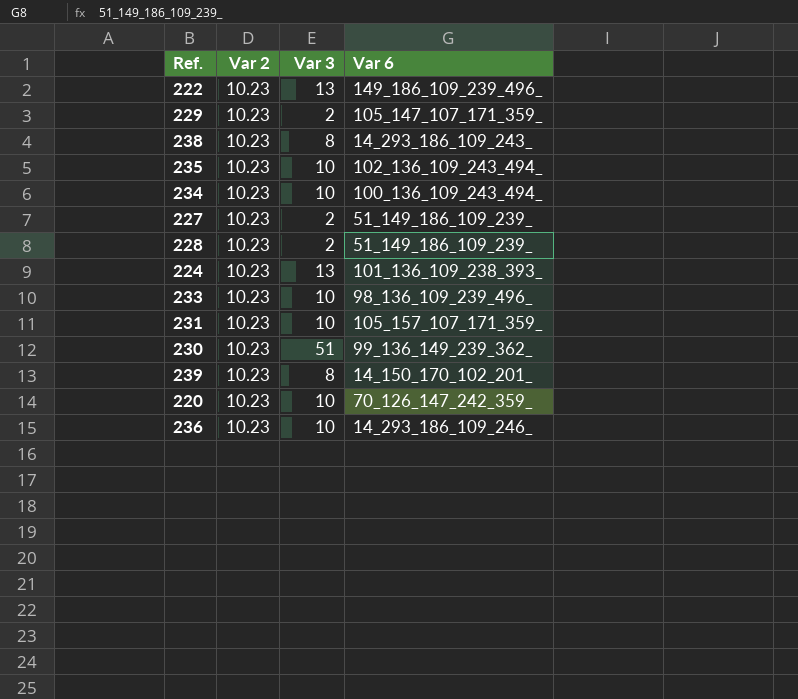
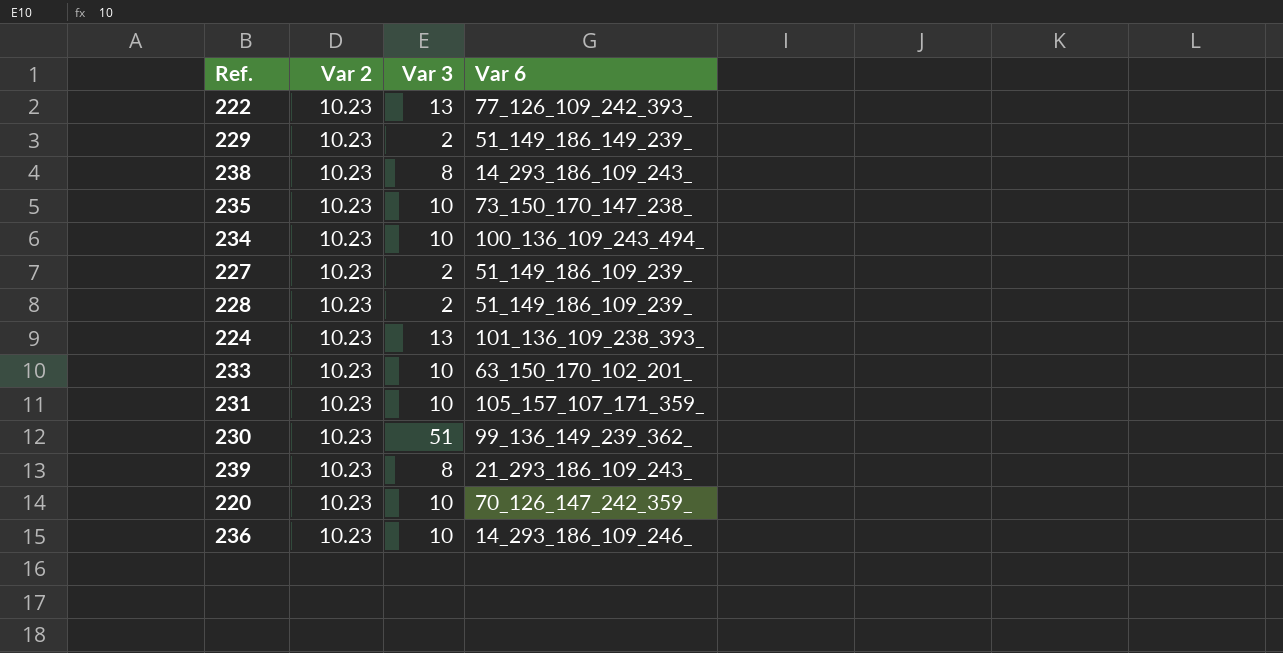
222 | Var 6: 149_186_109_239_496_ -> 77_126_109_242_393_
229 | Var 6: 105_147_107_171_359_ -> 51_149_186_149_239_
235 | Var 6: 102_136_109_243_494_ -> 73_150_170_147_238_
233 | Var 6: 98_136_109_239_496_ -> 63_150_170_102_201_
239 | Var 6: 14_150_170_102_201_ -> 21_293_186_109_243_

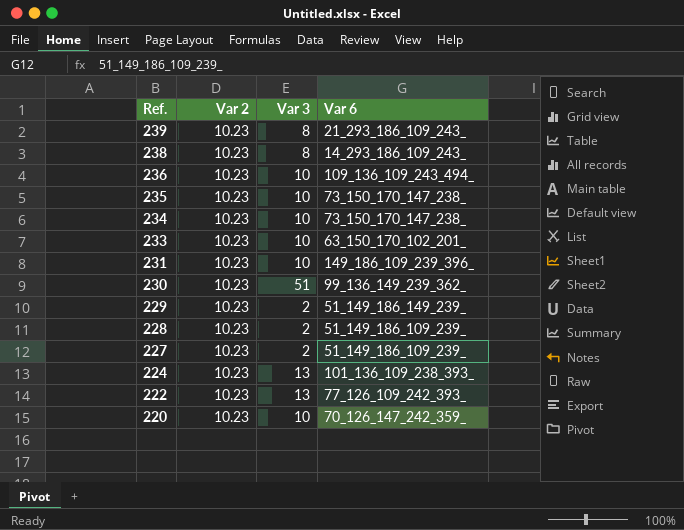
row order: none -> Ref. descending
236 | Var 6: 14_293_186_109_246_ -> 109_136_109_243_494_
234 | Var 6: 100_136_109_243_494_ -> 73_150_170_147_238_
231 | Var 6: 105_157_107_171_359_ -> 149_186_109_239_396_

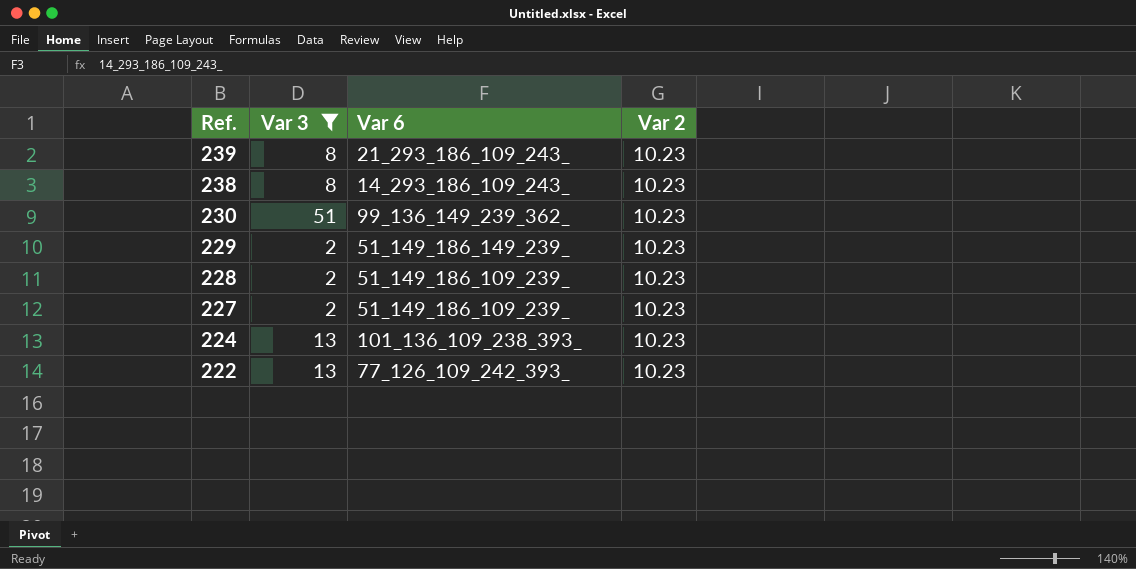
filter: none -> Var 3 != 10
column Var 2 | position: 2 -> 4

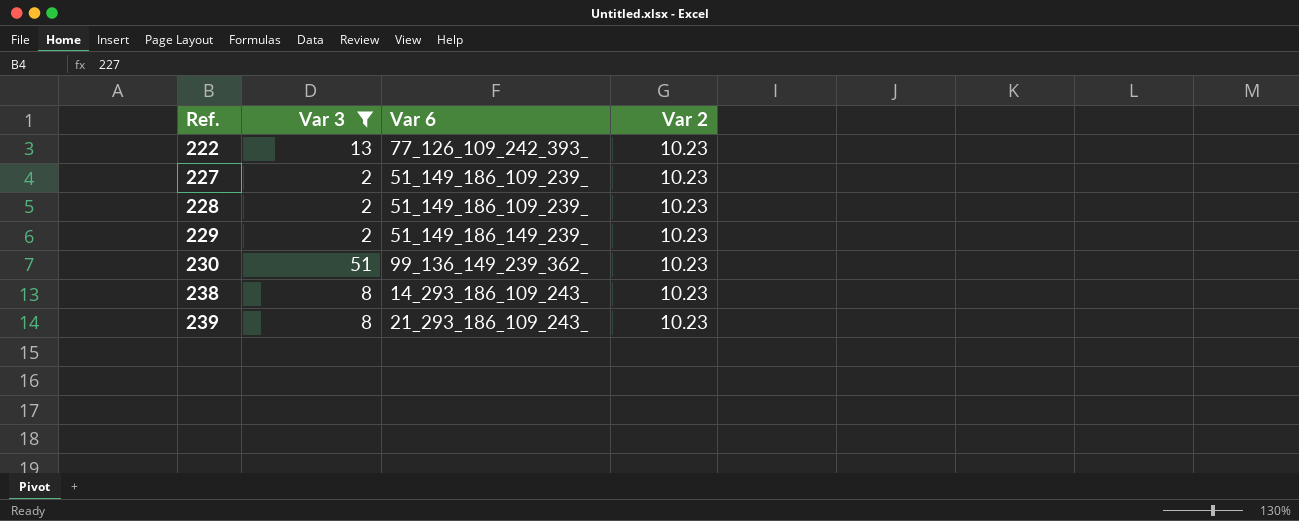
row order: Ref. descending -> Ref. ascending
row 224: 13 | 101_136_109_238_393_ | 10.23 -> none

